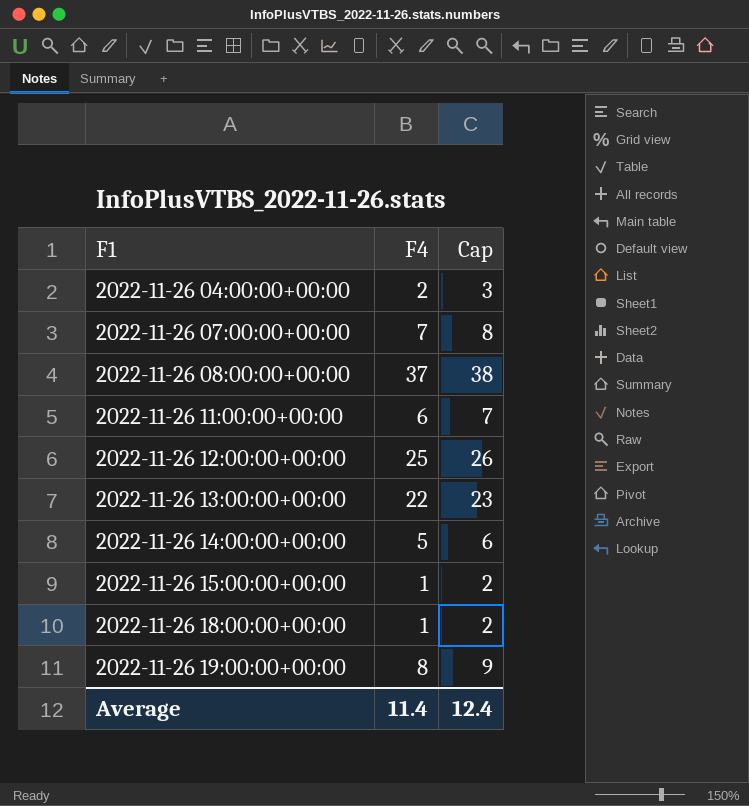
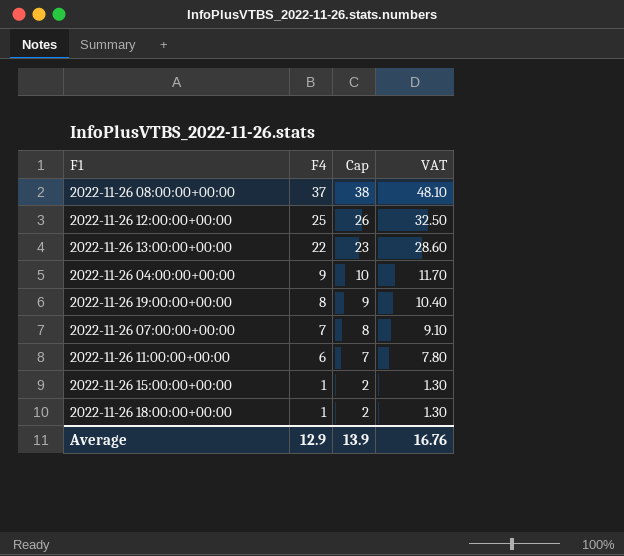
row order: F1 ascending -> F4 descending
column VAT | formula: none -> [F4] * 1.3
row 2022-11-26 14:00:00+00:00: 5 | 6 -> none
2022-11-26 04:00:00+00:00 | F4: 2 -> 9
2022-11-26 04:00:00+00:00 | Cap: 3 -> 10
Average | F4: 11.4 -> 12.9
Average | Cap: 12.4 -> 13.9

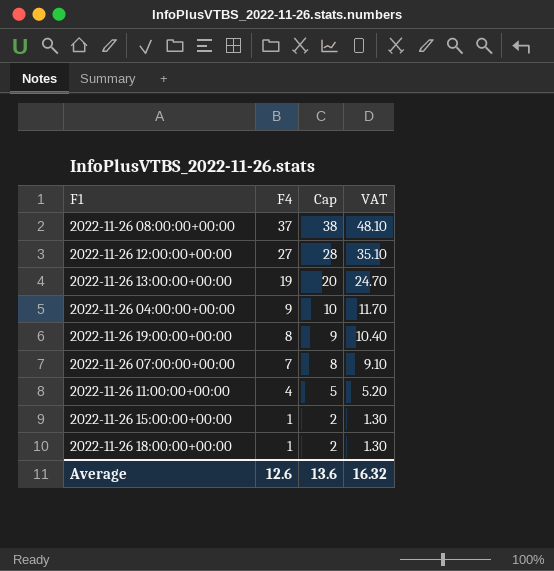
2022-11-26 12:00:00+00:00 | F4: 25 -> 27
2022-11-26 12:00:00+00:00 | Cap: 26 -> 28
2022-11-26 12:00:00+00:00 | VAT: 32.50 -> 35.10
2022-11-26 13:00:00+00:00 | F4: 22 -> 19
2022-11-26 13:00:00+00:00 | Cap: 23 -> 20
2022-11-26 13:00:00+00:00 | VAT: 28.60 -> 24.70
2022-11-26 11:00:00+00:00 | F4: 6 -> 4
2022-11-26 11:00:00+00:00 | Cap: 7 -> 5
2022-11-26 11:00:00+00:00 | VAT: 7.80 -> 5.20
Average | F4: 12.9 -> 12.6
Average | Cap: 13.9 -> 13.6
Average | VAT: 16.76 -> 16.32

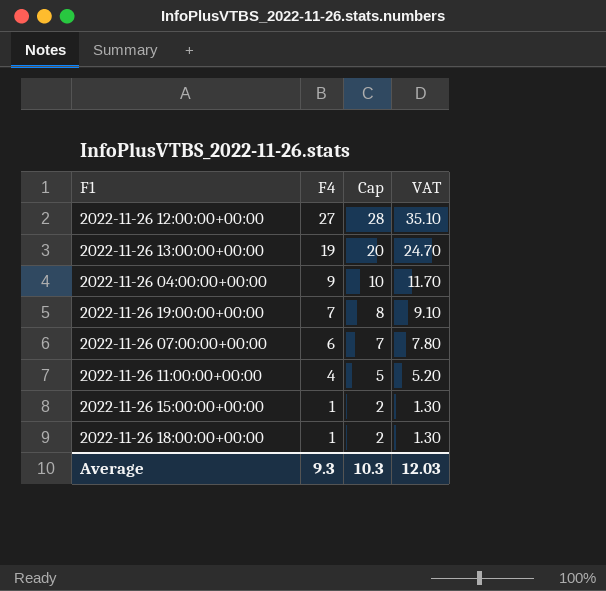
row 2022-11-26 08:00:00+00:00: 37 | 38 | 48.10 -> none
2022-11-26 19:00:00+00:00 | F4: 8 -> 7
2022-11-26 19:00:00+00:00 | Cap: 9 -> 8
2022-11-26 19:00:00+00:00 | VAT: 10.40 -> 9.10
2022-11-26 07:00:00+00:00 | F4: 7 -> 6
2022-11-26 07:00:00+00:00 | Cap: 8 -> 7
2022-11-26 07:00:00+00:00 | VAT: 9.10 -> 7.80
Average | F4: 12.6 -> 9.3
Average | Cap: 13.6 -> 10.3
Average | VAT: 16.32 -> 12.03

